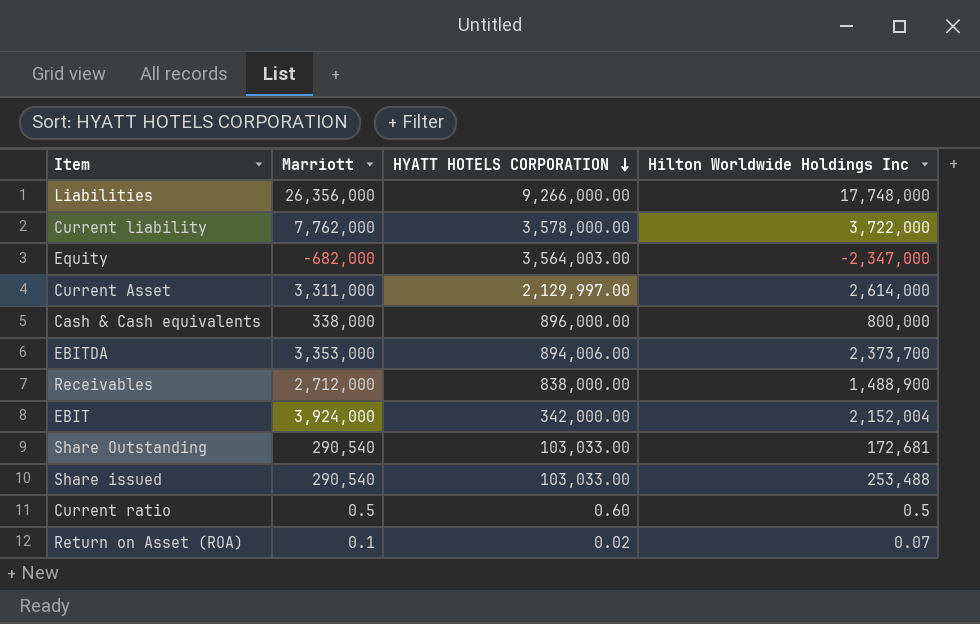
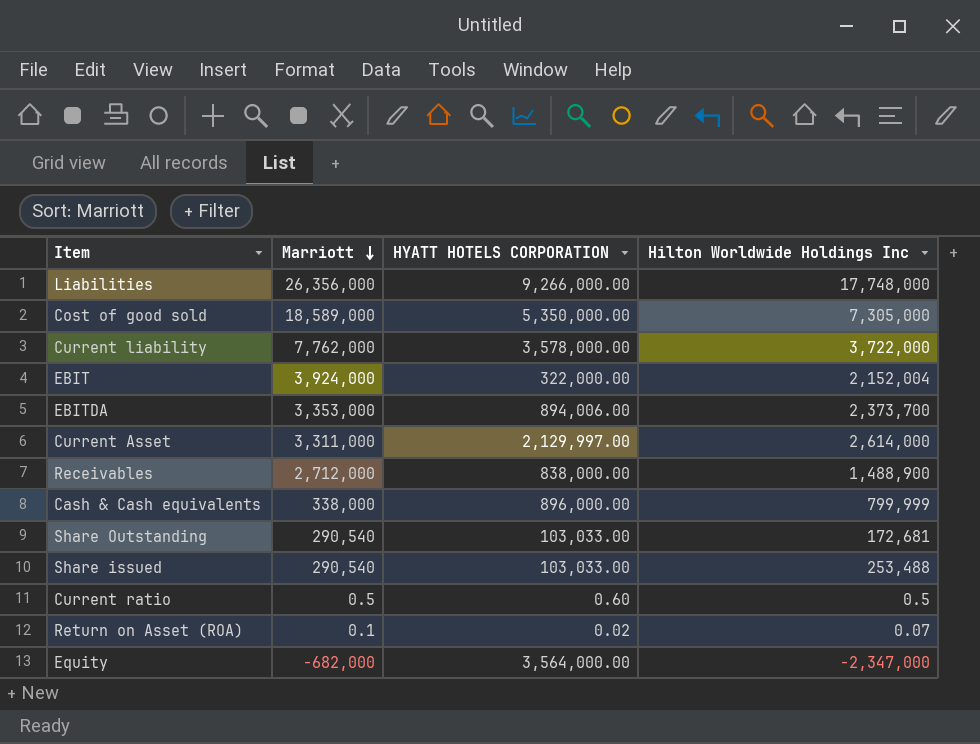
row order: HYATT HOTELS CORPORATION descending -> Marriott descending
row Cost of good sold: none -> 18,589,000 | 5,350,000.00 | 7,305,000
EBIT | HYATT HOTELS CORPORATION: 342,000.00 -> 322,000.00
Cash & Cash equivalents | Hilton Worldwide Holdings Inc: 800,000 -> 799,999
Equity | HYATT HOTELS CORPORATION: 3,564,003.00 -> 3,564,000.00

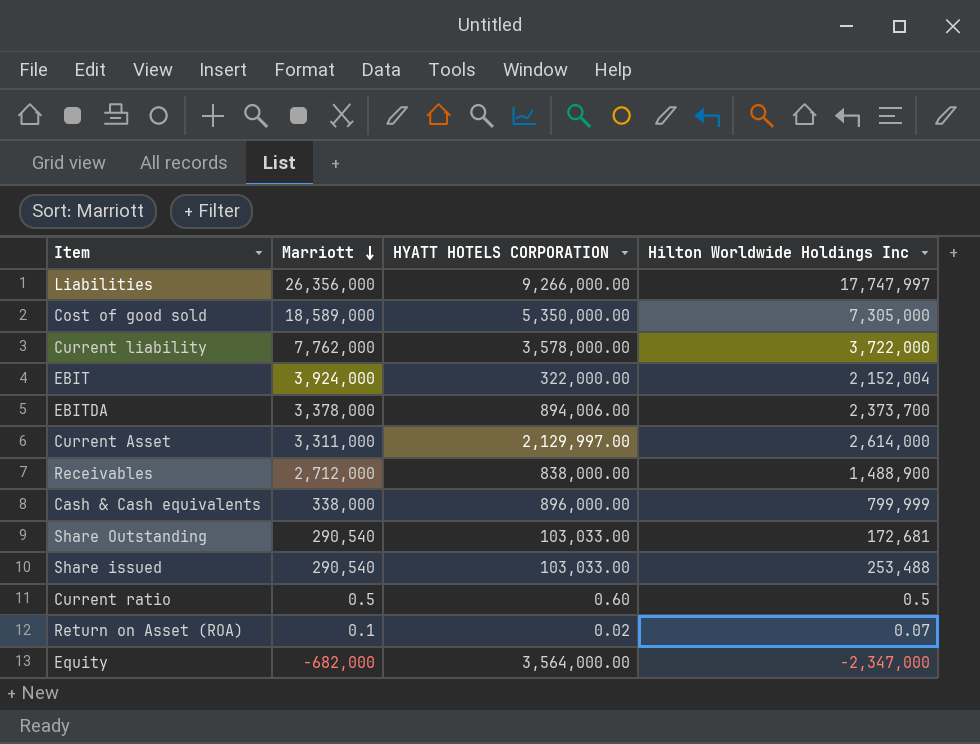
Liabilities | Hilton Worldwide Holdings Inc: 17,748,000 -> 17,747,997
EBITDA | Marriott: 3,353,000 -> 3,378,000

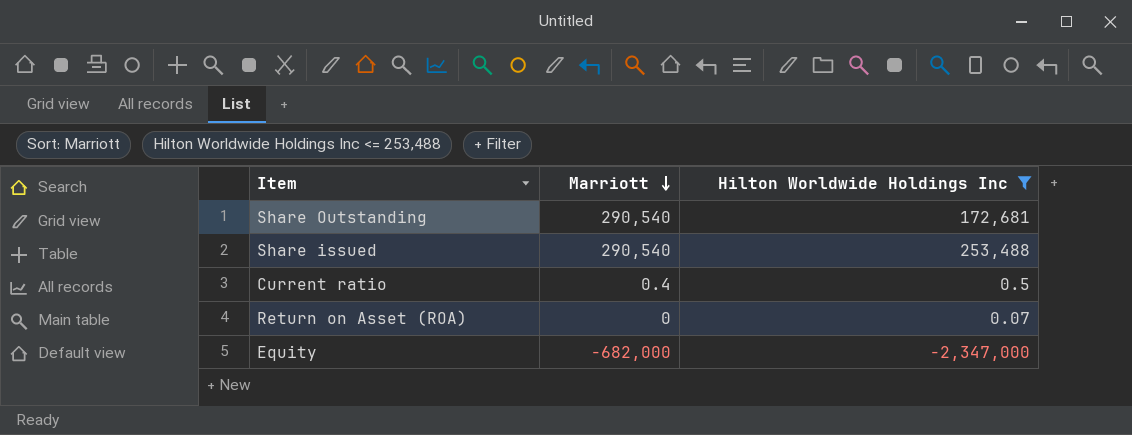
filter: none -> Hilton Worldwide Holdings Inc <= 253,488
column HYATT HOTELS CORPORATION | position: 3 -> none
Current ratio | Marriott: 0.5 -> 0.4
Return on Asset (ROA) | Marriott: 0.1 -> 0

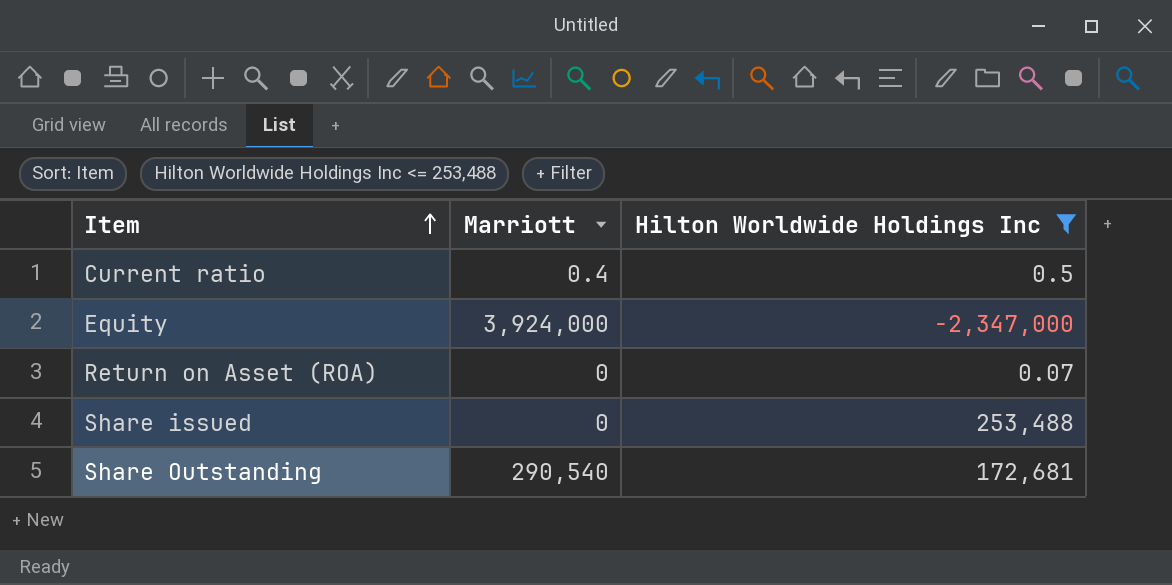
row order: Marriott descending -> Item ascending
Equity | Marriott: -682,000 -> 3,924,000
Share issued | Marriott: 290,540 -> 0

